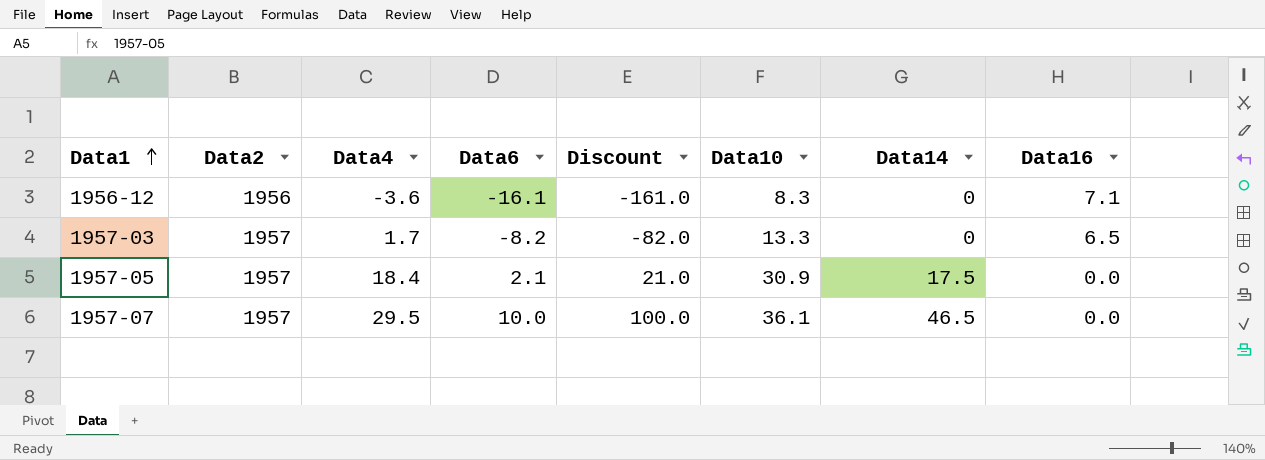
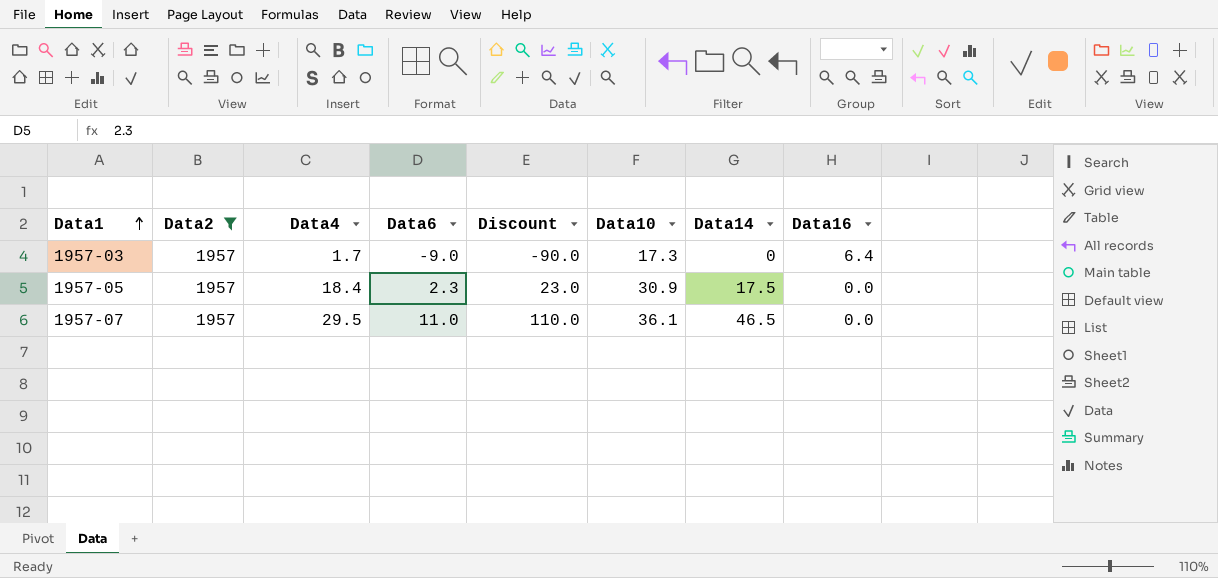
filter: none -> Data2 = 1957
1957-03 | Data6: -8.2 -> -9.0
1957-03 | Discount: -82.0 -> -90.0
1957-03 | Data10: 13.3 -> 17.3
1957-03 | Data16: 6.5 -> 6.4
1957-05 | Data6: 2.1 -> 2.3
1957-05 | Discount: 21.0 -> 23.0
1957-07 | Data6: 10.0 -> 11.0
1957-07 | Discount: 100.0 -> 110.0

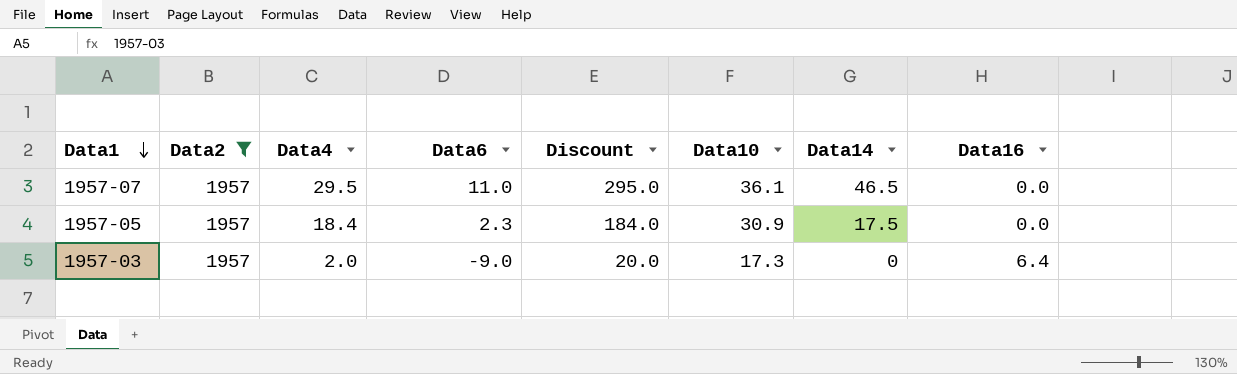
row order: Data1 ascending -> Data1 descending
column Discount | formula: [Data6] * 10 -> [Data4] * 10
1957-03 | Data4: 1.7 -> 2.0

